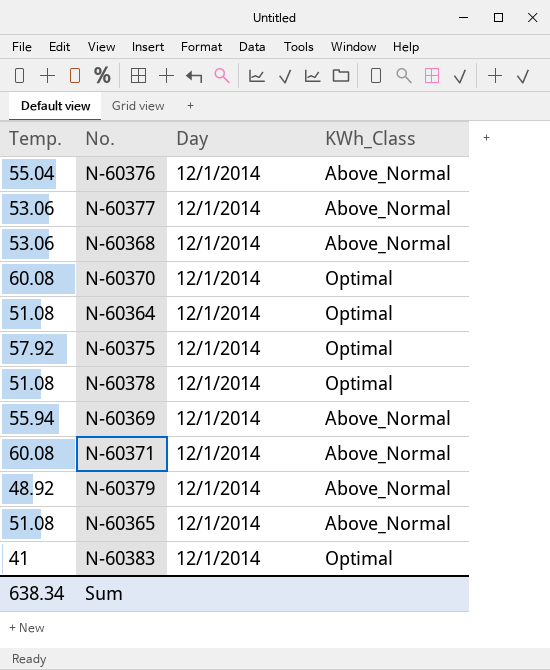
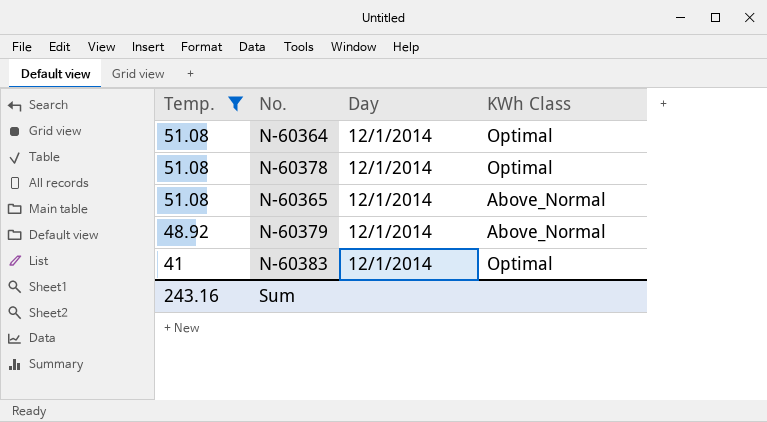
filter: none -> Temp. <= 51.08
row order: none -> Temp. descending
column name: KWh_Class -> KWh Class
Sum | Temp.: 638.34 -> 243.16

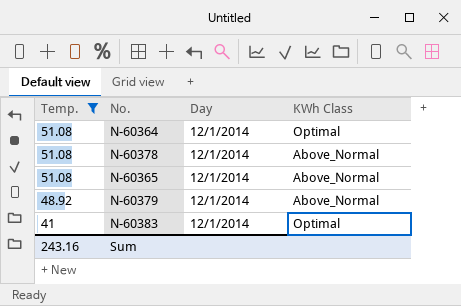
N-60378 | KWh Class: Optimal -> Above_Normal

